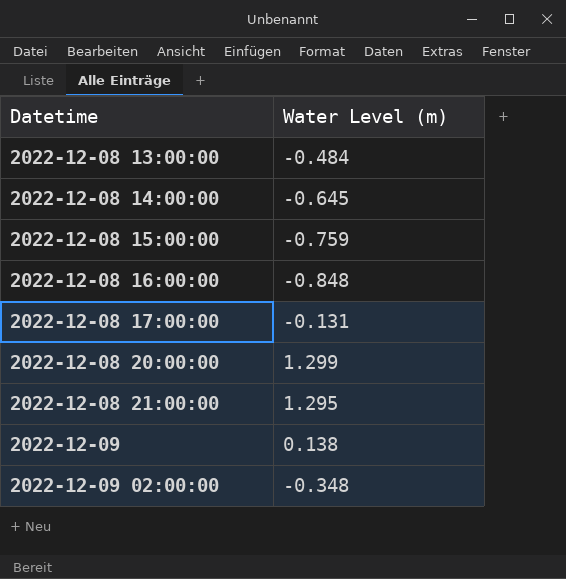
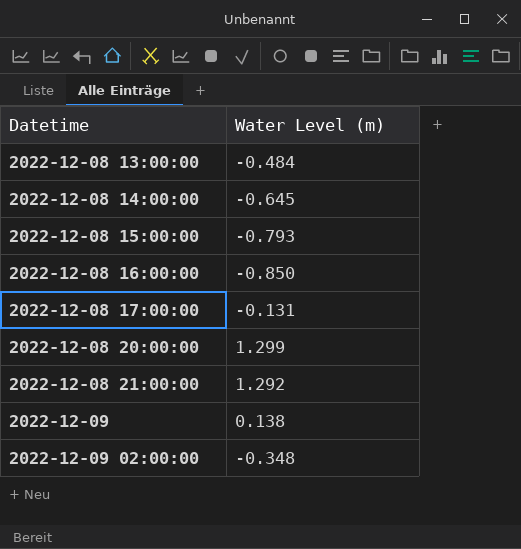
2022-12-08 15:00:00 | Water Level (m): -0.759 -> -0.793
2022-12-08 16:00:00 | Water Level (m): -0.848 -> -0.850
2022-12-08 21:00:00 | Water Level (m): 1.295 -> 1.292

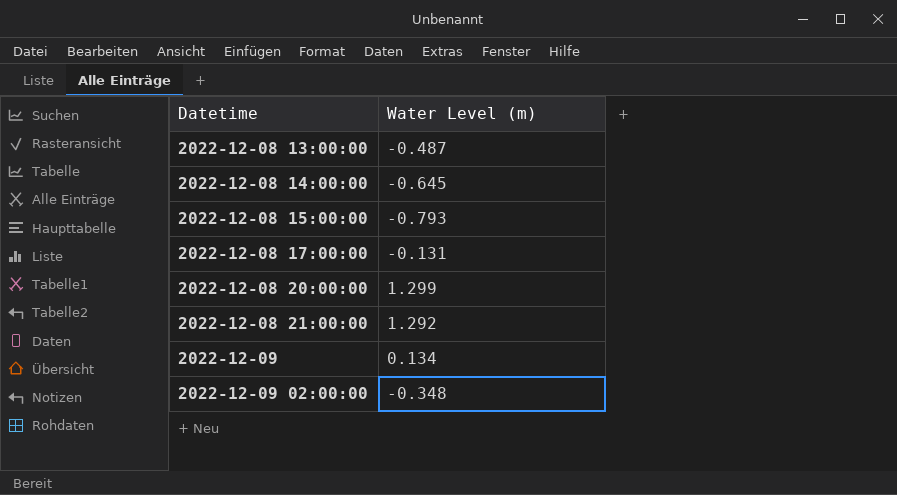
row 2022-12-08 16:00:00: -0.850 -> none
2022-12-08 13:00:00 | Water Level (m): -0.484 -> -0.487
2022-12-09 | Water Level (m): 0.138 -> 0.134

